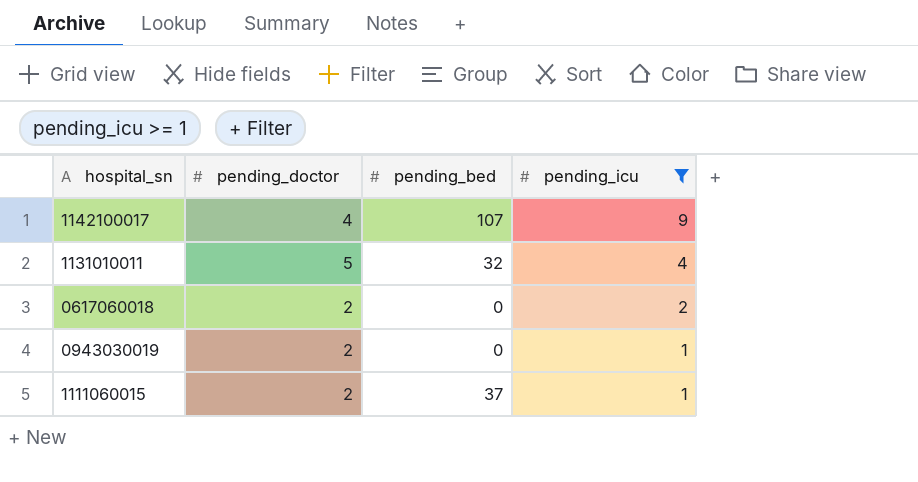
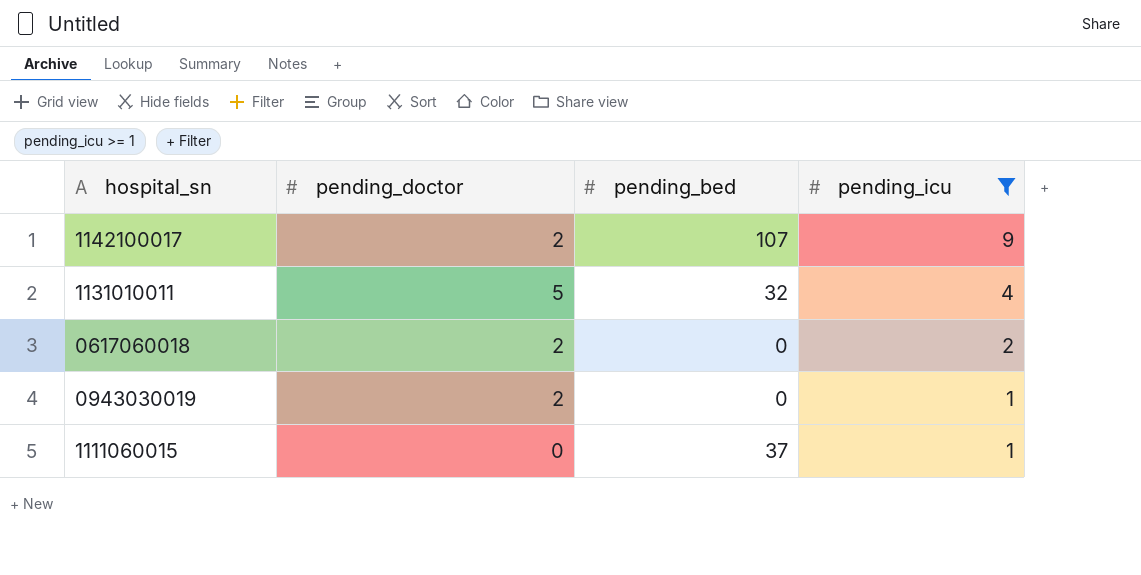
1142100017 | pending_doctor: 4 -> 2
1111060015 | pending_doctor: 2 -> 0

